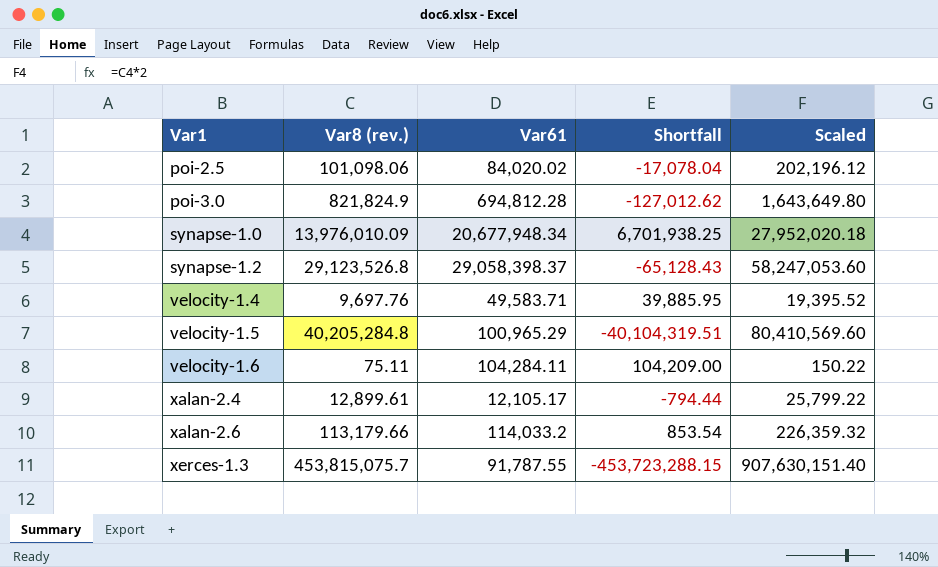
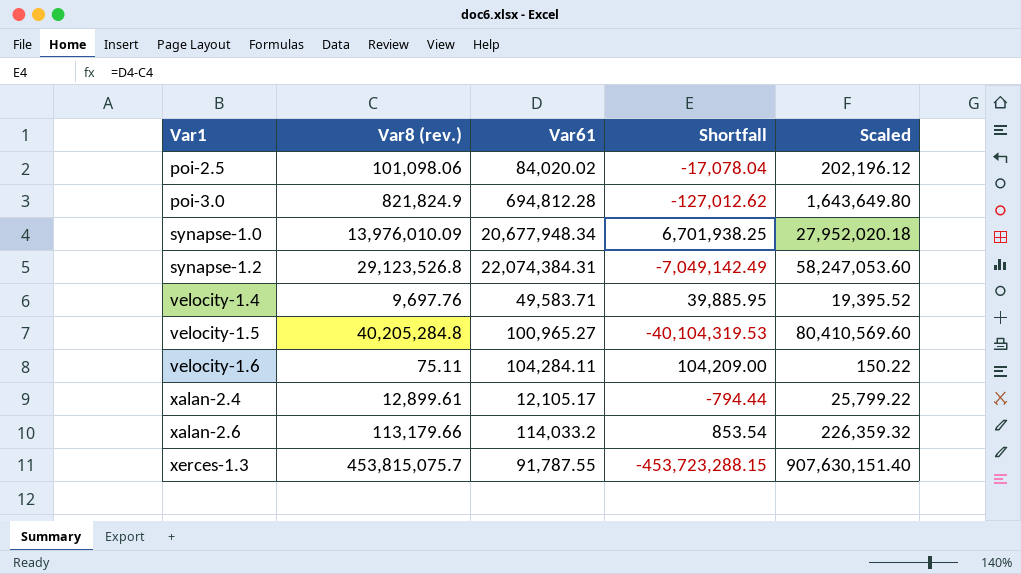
synapse-1.2 | Var61: 29,058,398.37 -> 22,074,384.31
synapse-1.2 | Shortfall: -65,128.43 -> -7,049,142.49
velocity-1.5 | Var61: 100,965.29 -> 100,965.27
velocity-1.5 | Shortfall: -40,104,319.51 -> -40,104,319.53

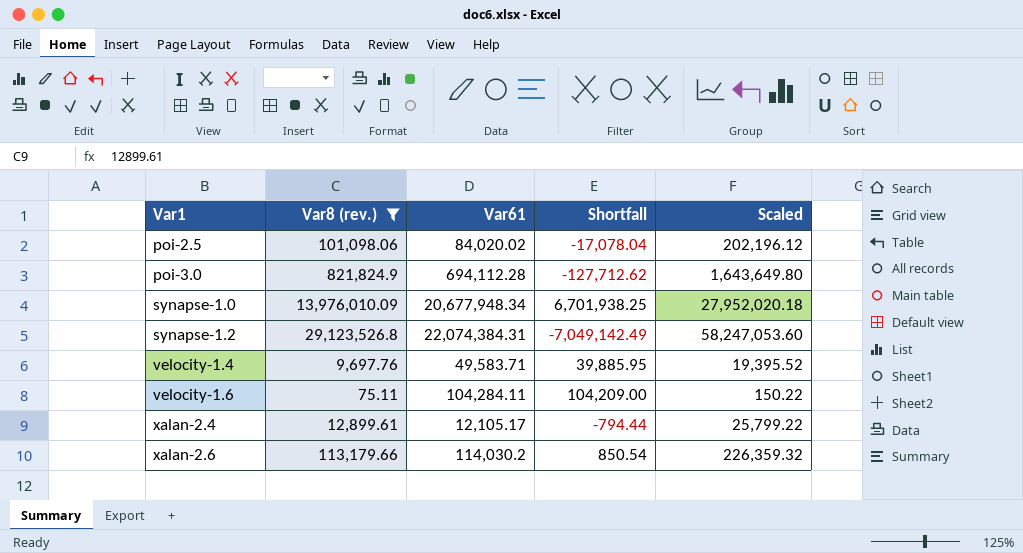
filter: none -> Var8 (rev.) <= 29,123,526.8
poi-3.0 | Var61: 694,812.28 -> 694,112.28
poi-3.0 | Shortfall: -127,012.62 -> -127,712.62
xalan-2.6 | Var61: 114,033.2 -> 114,030.2
xalan-2.6 | Shortfall: 853.54 -> 850.54

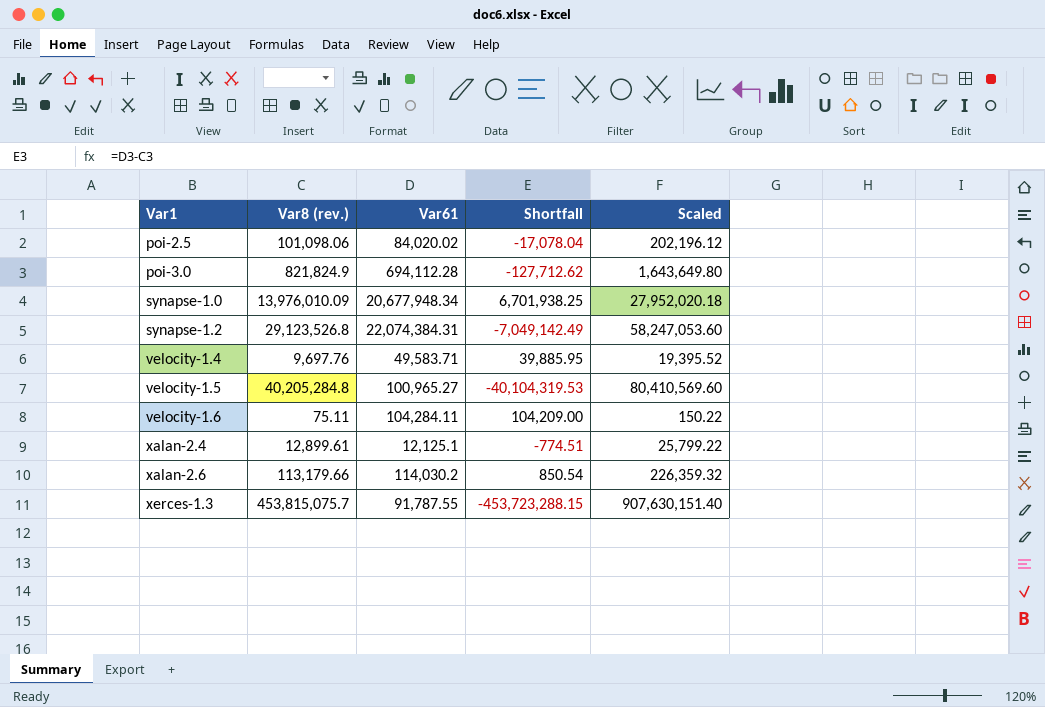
filter: Var8 (rev.) <= 29,123,526.8 -> none
xalan-2.4 | Var61: 12,105.17 -> 12,125.1
xalan-2.4 | Shortfall: -794.44 -> -774.51

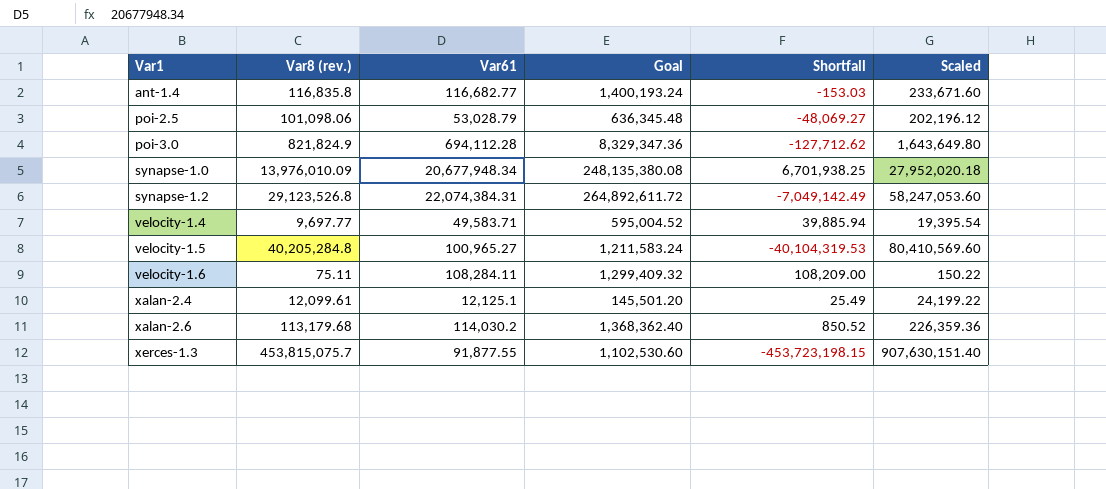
column Goal | formula: none -> [Var61] * 12
row ant-1.4: none -> 116,835.8 | 116,682.77 | 1,400,193.24 | -153.03 | 233,671.60
poi-2.5 | Var61: 84,020.02 -> 53,028.79
poi-2.5 | Shortfall: -17,078.04 -> -48,069.27
velocity-1.4 | Var8 (rev.): 9,697.76 -> 9,697.77
velocity-1.4 | Shortfall: 39,885.95 -> 39,885.94
velocity-1.4 | Scaled: 19,395.52 -> 19,395.54
velocity-1.6 | Var61: 104,284.11 -> 108,284.11
velocity-1.6 | Shortfall: 104,209.00 -> 108,209.00
xalan-2.4 | Var8 (rev.): 12,899.61 -> 12,099.61
xalan-2.4 | Shortfall: -774.51 -> 25.49
xalan-2.4 | Scaled: 25,799.22 -> 24,199.22
xalan-2.6 | Var8 (rev.): 113,179.66 -> 113,179.68
xalan-2.6 | Shortfall: 850.54 -> 850.52
xalan-2.6 | Scaled: 226,359.32 -> 226,359.36
xerces-1.3 | Var61: 91,787.55 -> 91,877.55
xerces-1.3 | Shortfall: -453,723,288.15 -> -453,723,198.15

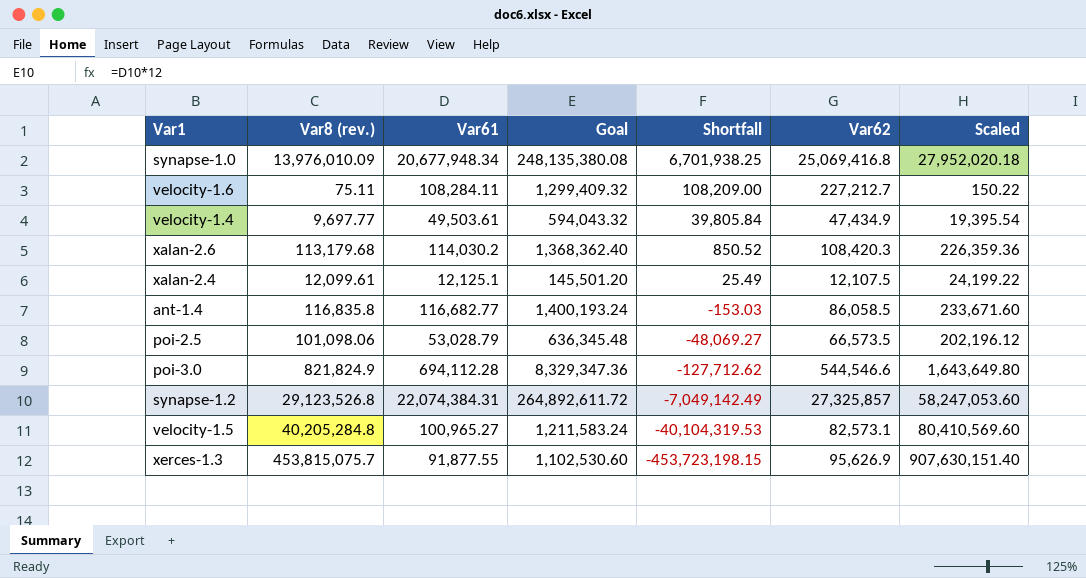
row order: Var1 ascending -> Shortfall descending
column Var62 | position: none -> 6
velocity-1.4 | Var61: 49,583.71 -> 49,503.61
velocity-1.4 | Goal: 595,004.52 -> 594,043.32
velocity-1.4 | Shortfall: 39,885.94 -> 39,805.84

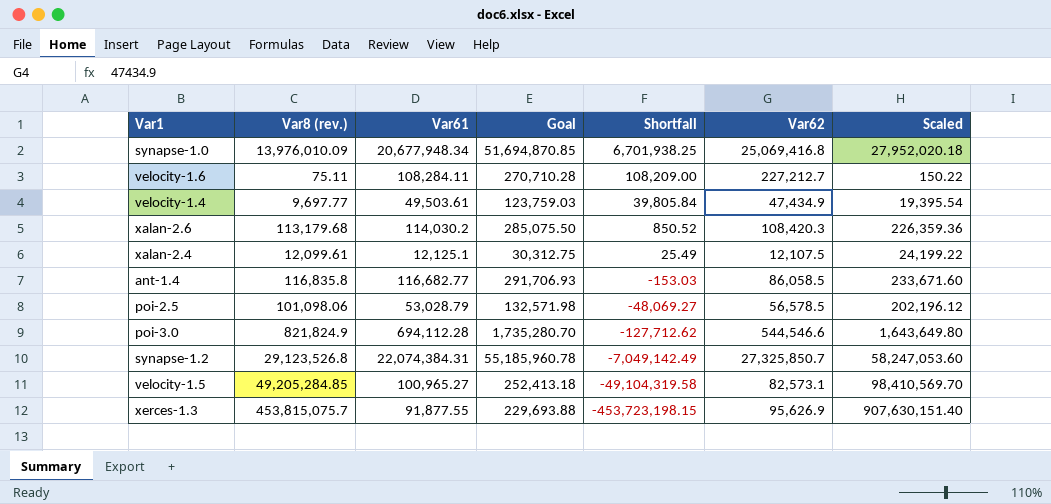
column Goal | formula: [Var61] * 12 -> [Var61] * 2.5
poi-2.5 | Var62: 66,573.5 -> 56,578.5
synapse-1.2 | Var62: 27,325,857 -> 27,325,850.7
velocity-1.5 | Var8 (rev.): 40,205,284.8 -> 49,205,284.85
velocity-1.5 | Shortfall: -40,104,319.53 -> -49,104,319.58
velocity-1.5 | Scaled: 80,410,569.60 -> 98,410,569.70

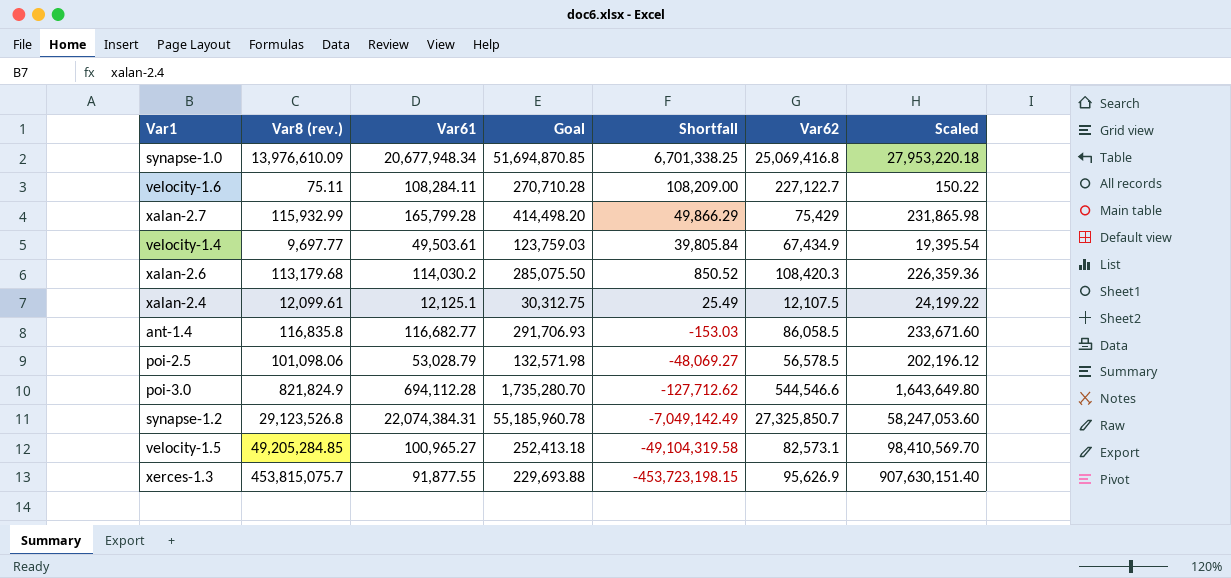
synapse-1.0 | Var8 (rev.): 13,976,010.09 -> 13,976,610.09
synapse-1.0 | Shortfall: 6,701,938.25 -> 6,701,338.25
synapse-1.0 | Scaled: 27,952,020.18 -> 27,953,220.18
velocity-1.6 | Var62: 227,212.7 -> 227,122.7
row xalan-2.7: none -> 115,932.99 | 165,799.28 | 414,498.20 | 49,866.29 | 75,429 | 231,865.98
velocity-1.4 | Var62: 47,434.9 -> 67,434.9

